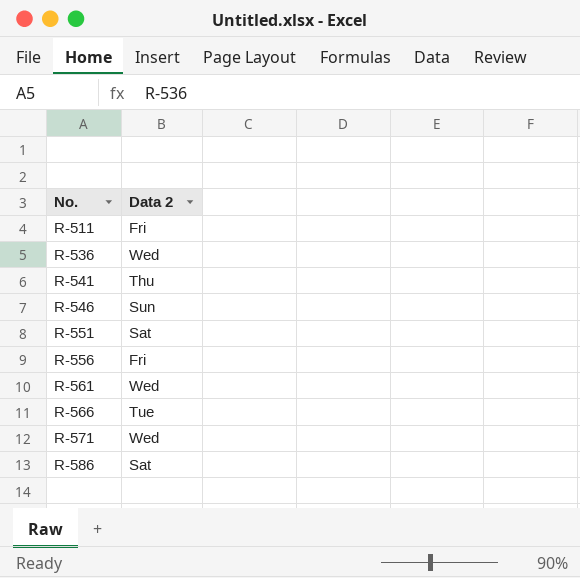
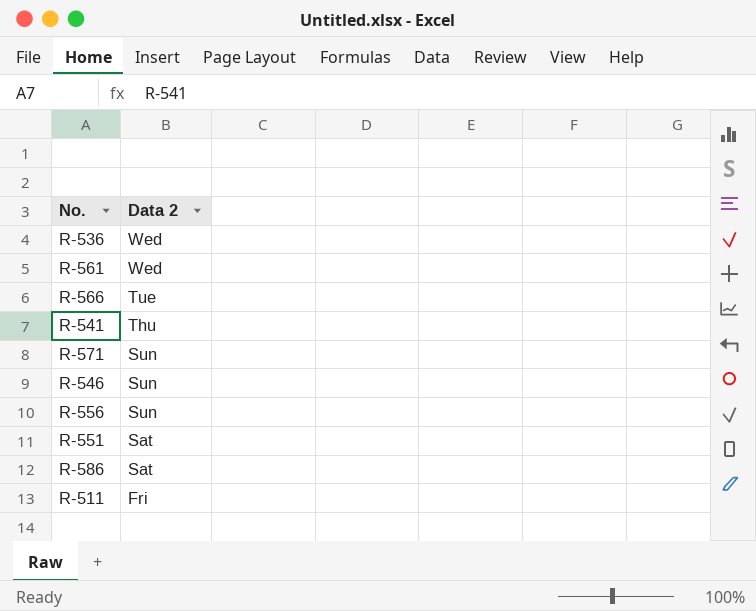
row order: No. ascending -> Data 2 descending
R-571 | Data 2: Wed -> Sun
R-556 | Data 2: Fri -> Sun

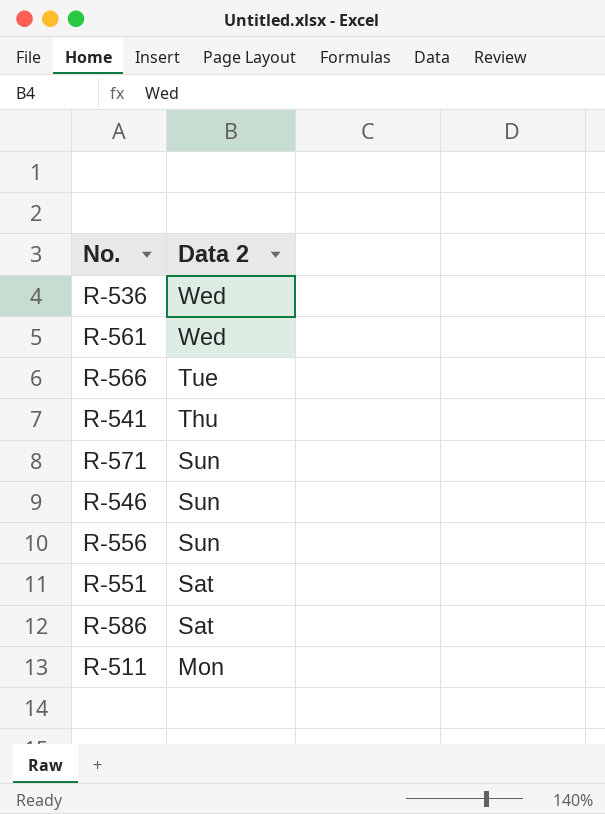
R-511 | Data 2: Fri -> Mon

